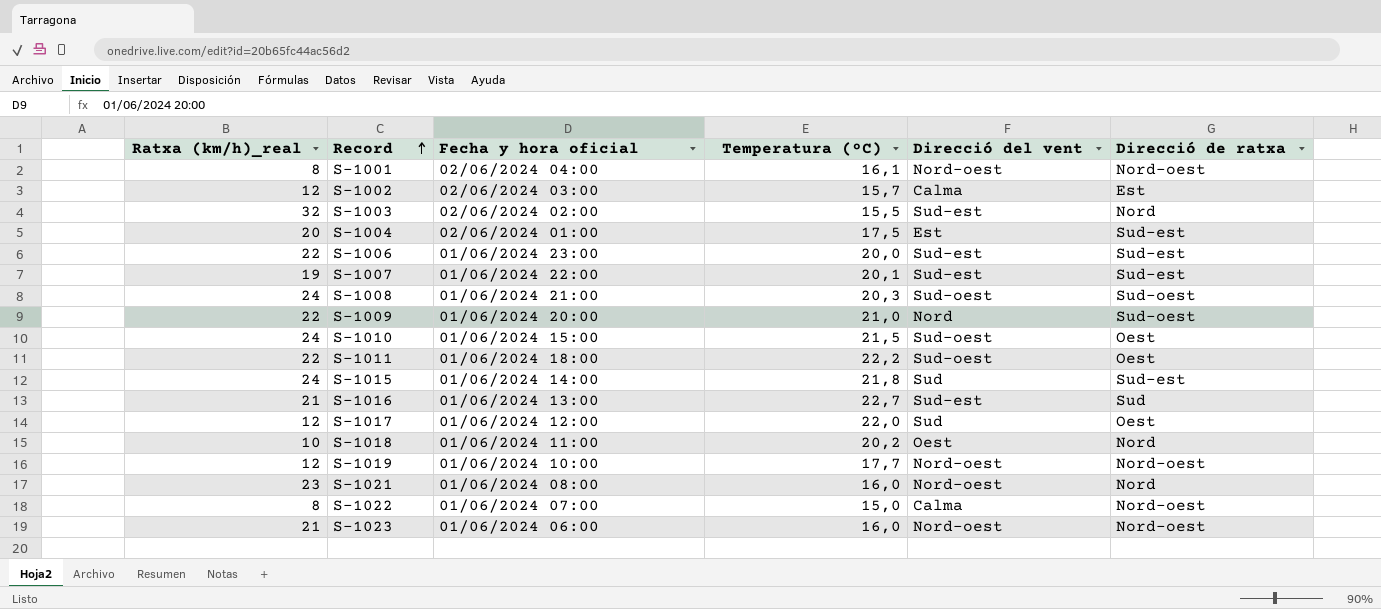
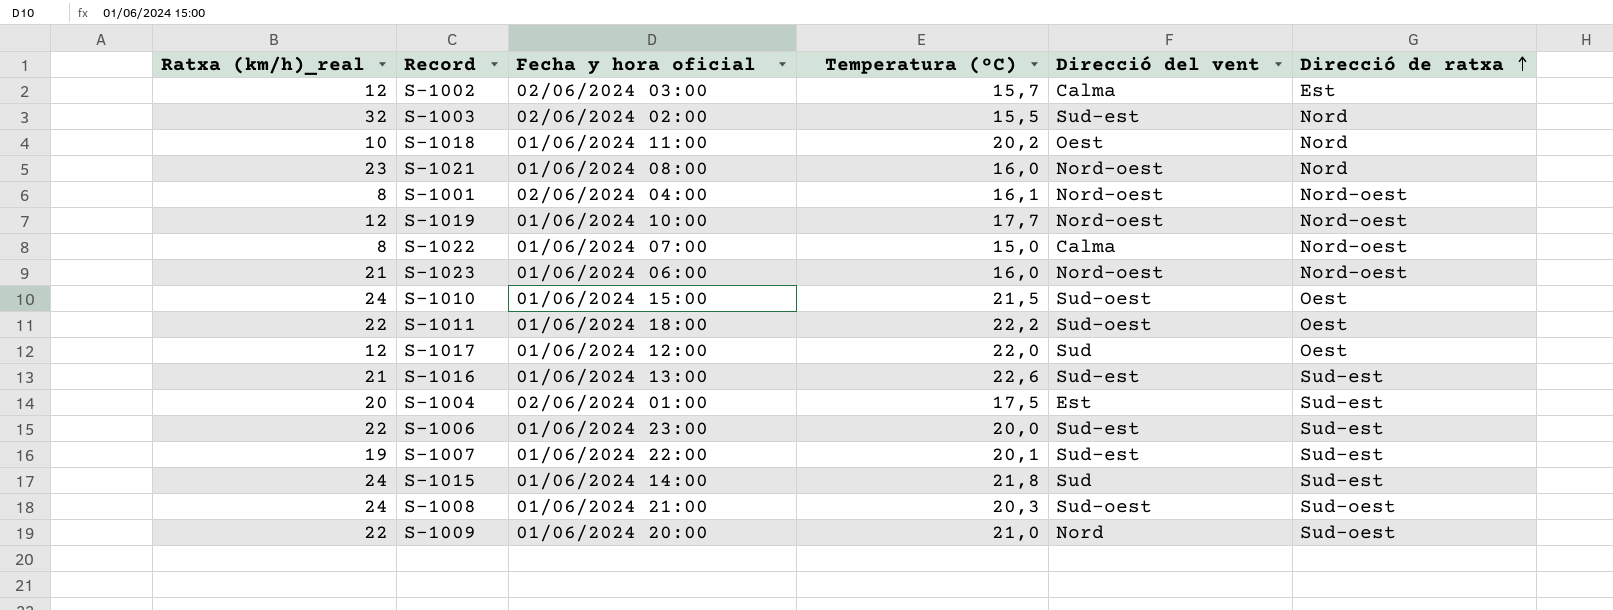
row order: Record ascending -> Direcció de ratxa ascending
S-1016 | Temperatura (ºC): 22,7 -> 22,6
S-1016 | Direcció de ratxa: Sud -> Sud-est

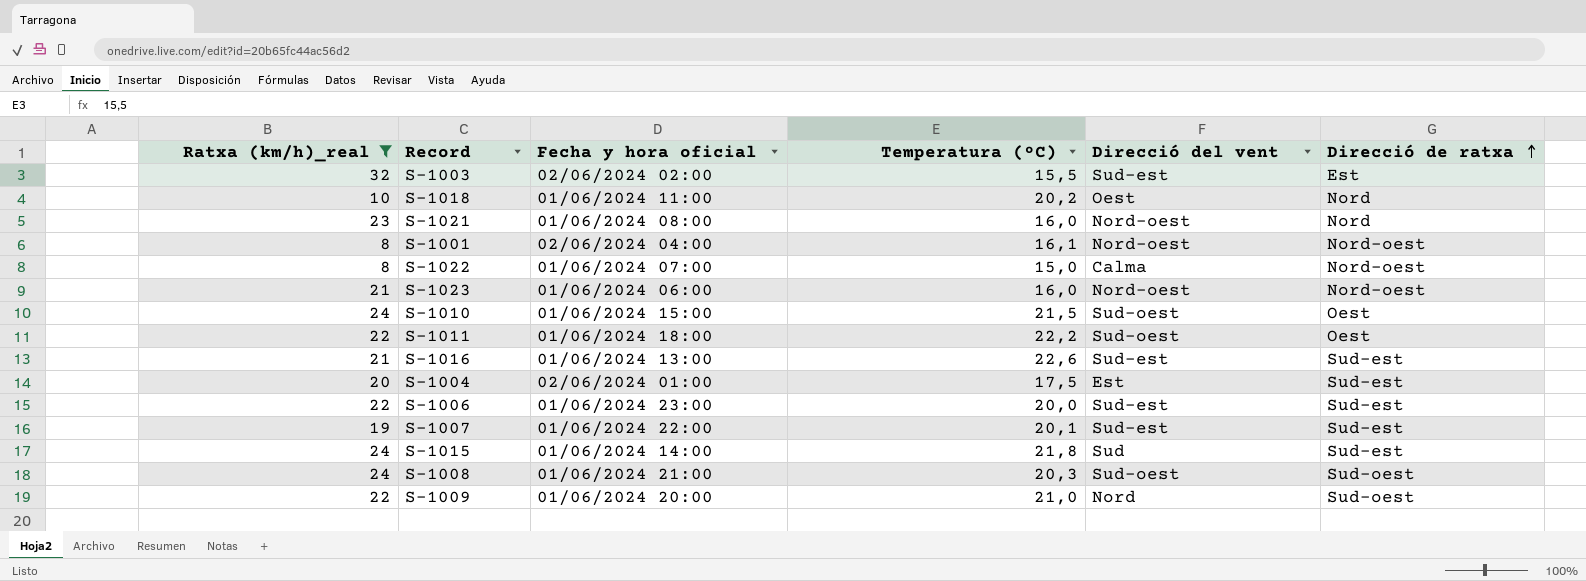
filter: none -> Ratxa (km/h)_real != 12
S-1003 | Direcció de ratxa: Nord -> Est

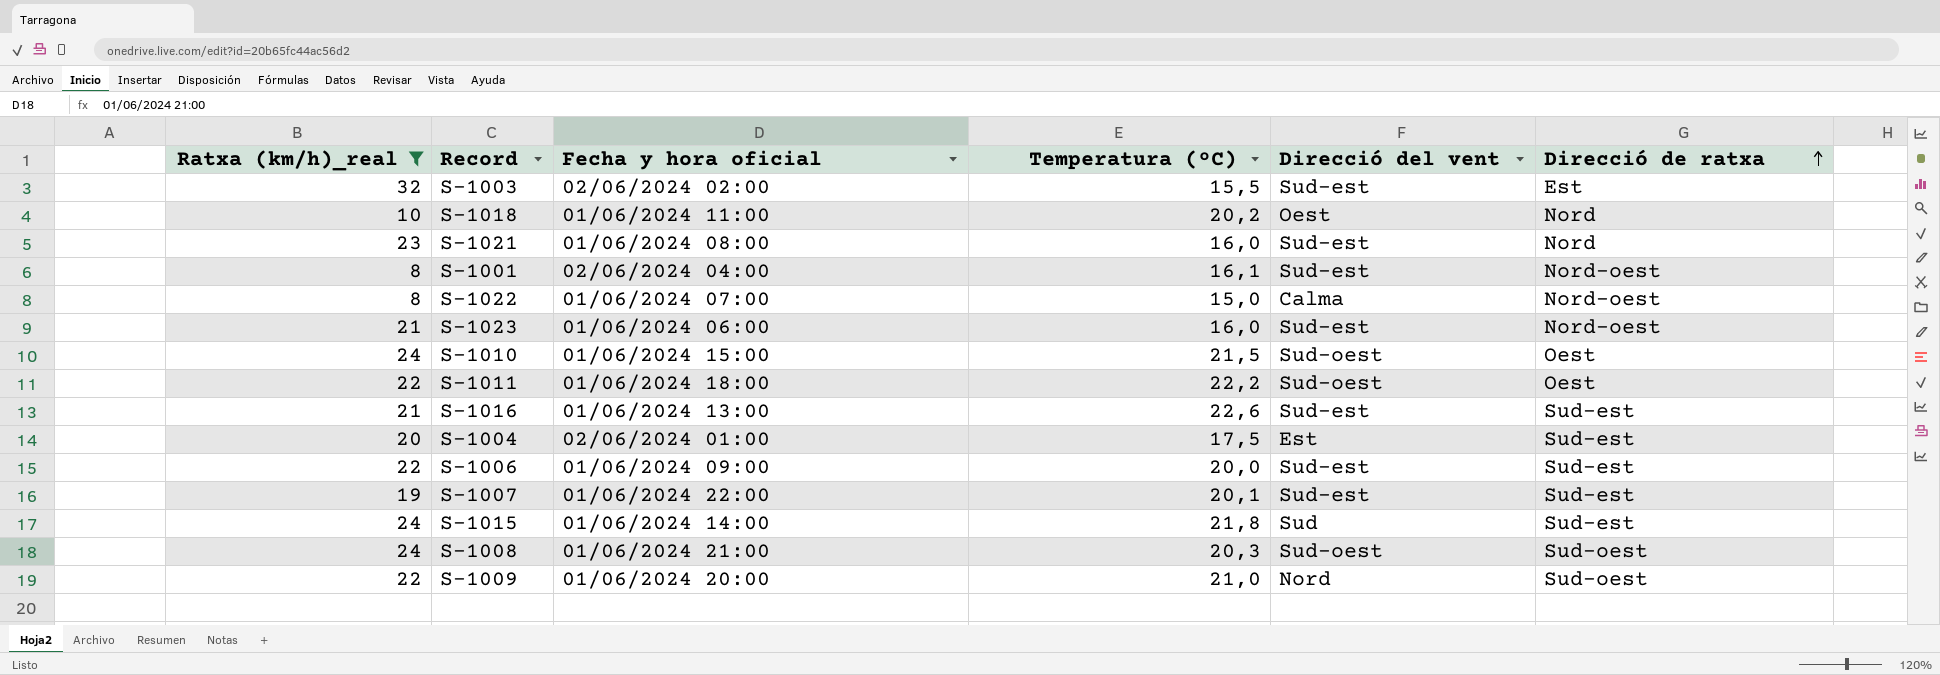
S-1021 | Direcció del vent: Nord-oest -> Sud-est
S-1001 | Direcció del vent: Nord-oest -> Sud-est
S-1023 | Direcció del vent: Nord-oest -> Sud-est
S-1006 | Fecha y hora oficial: 01/06/2024 23:00 -> 01/06/2024 09:00

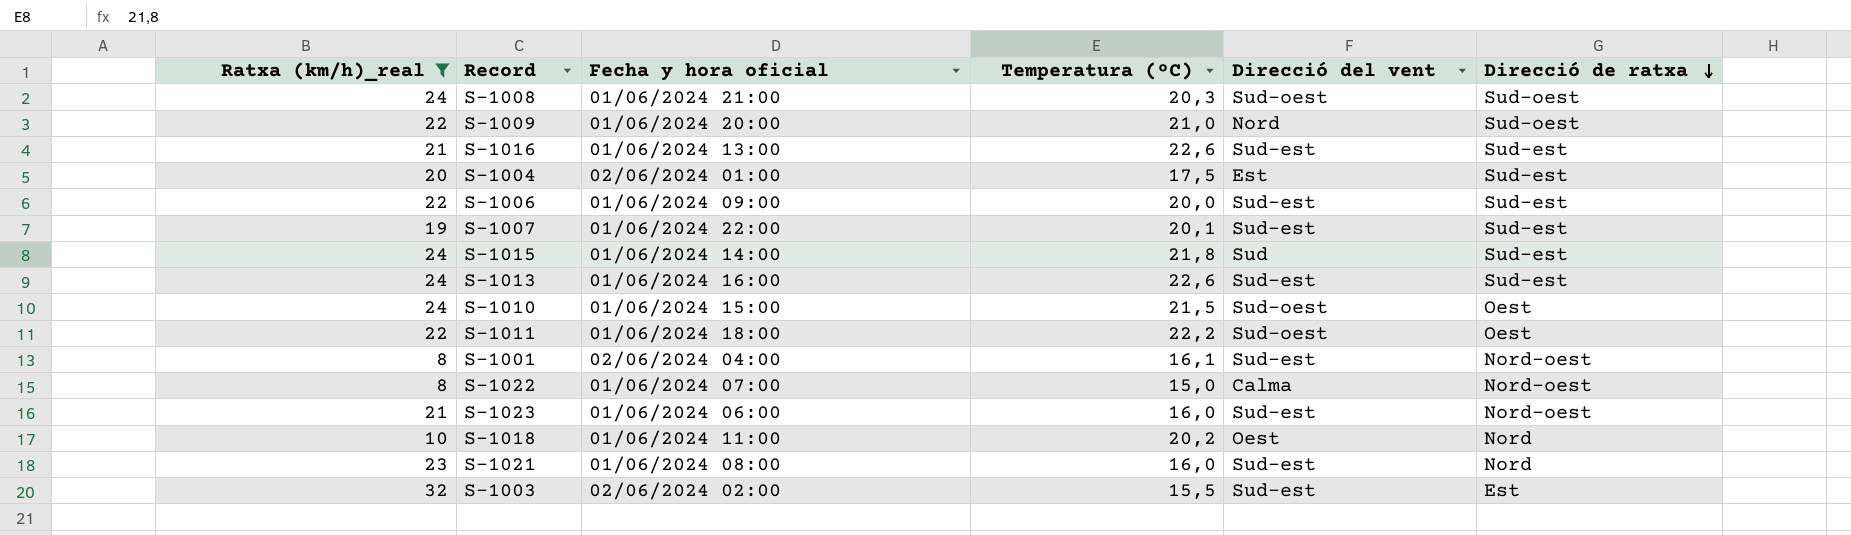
row order: Direcció de ratxa ascending -> Direcció de ratxa descending
row S-1013: none -> 24 | 01/06/2024 16:00 | 22,6 | Sud-est | Sud-est

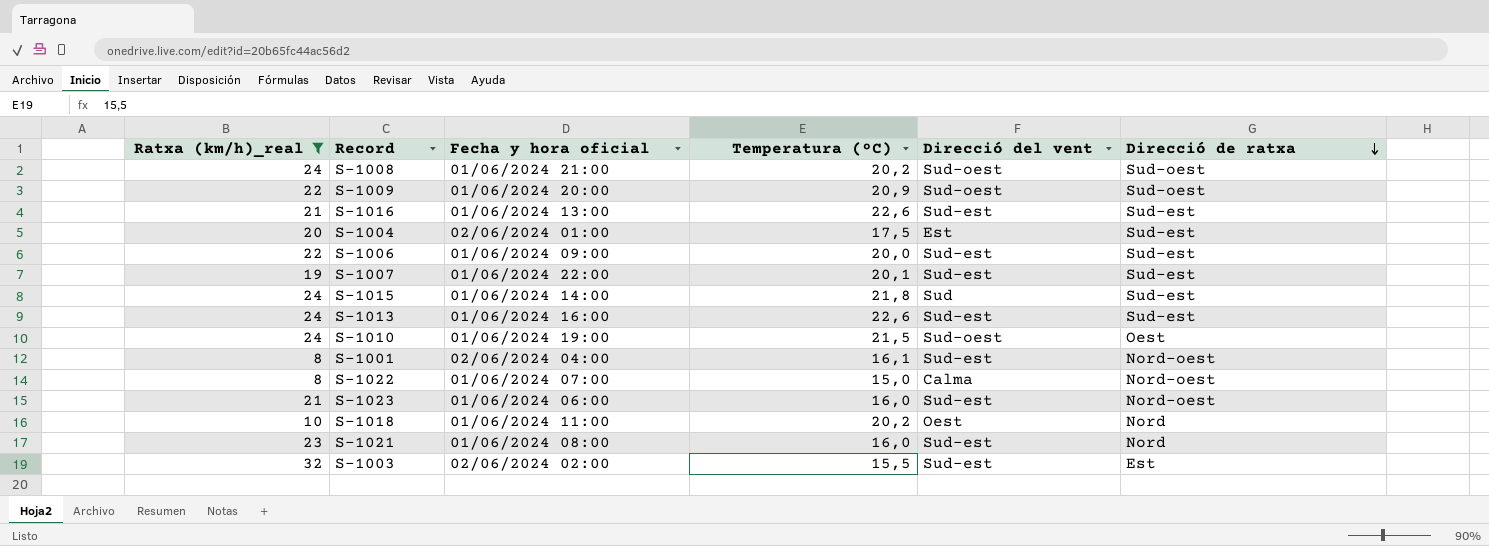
row S-1011: 22 | 01/06/2024 18:00 | 22,2 | Sud-oest | Oest -> none
S-1008 | Temperatura (ºC): 20,3 -> 20,2
S-1009 | Temperatura (ºC): 21,0 -> 20,9
S-1009 | Direcció del vent: Nord -> Sud-oest
S-1010 | Fecha y hora oficial: 01/06/2024 15:00 -> 01/06/2024 19:00

